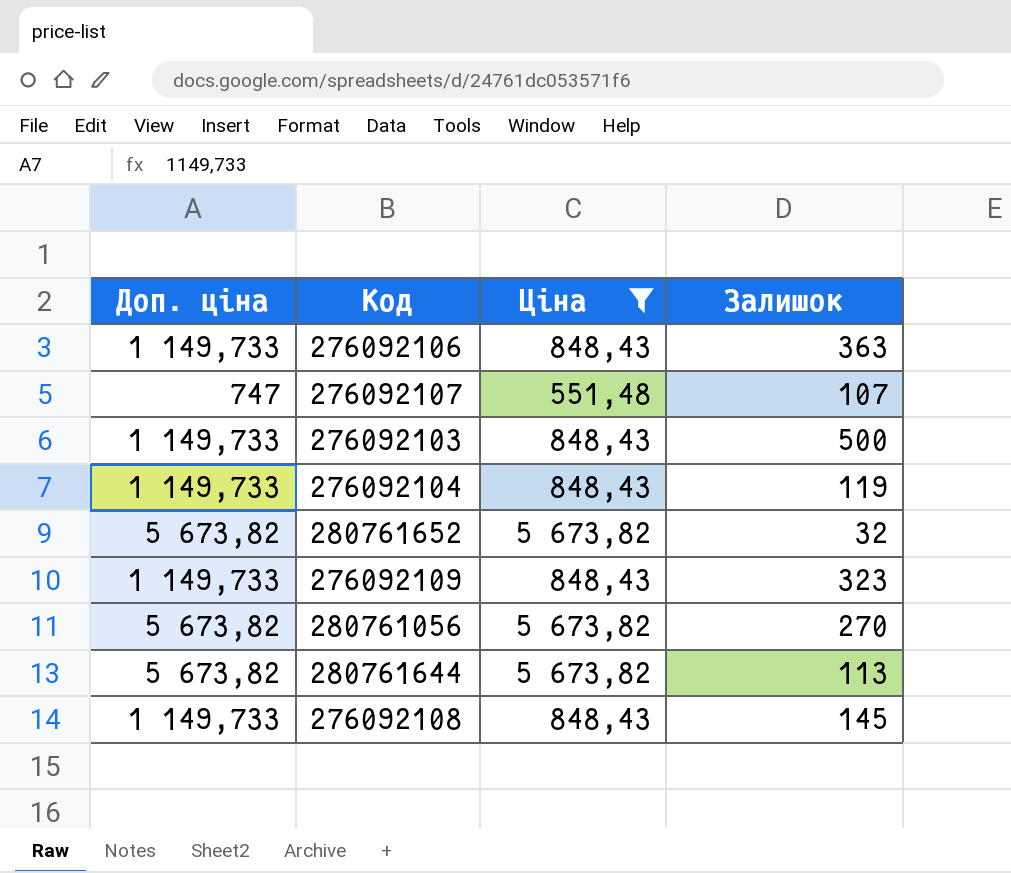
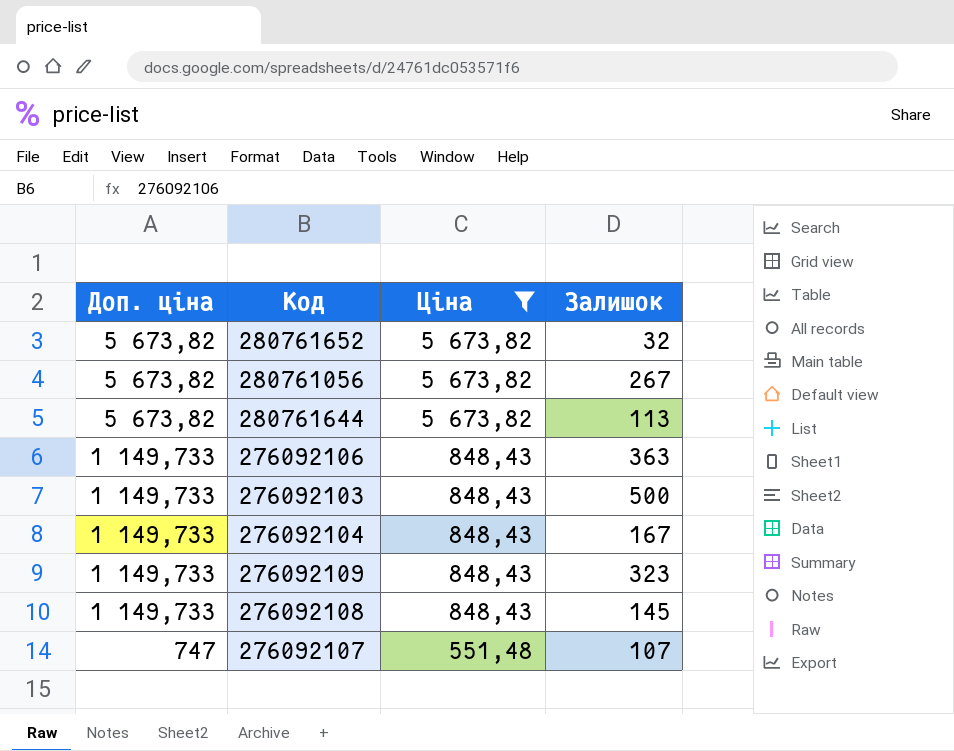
row order: none -> Доп. ціна descending
280761056 | Залишок: 270 -> 267
276092104 | Залишок: 119 -> 167

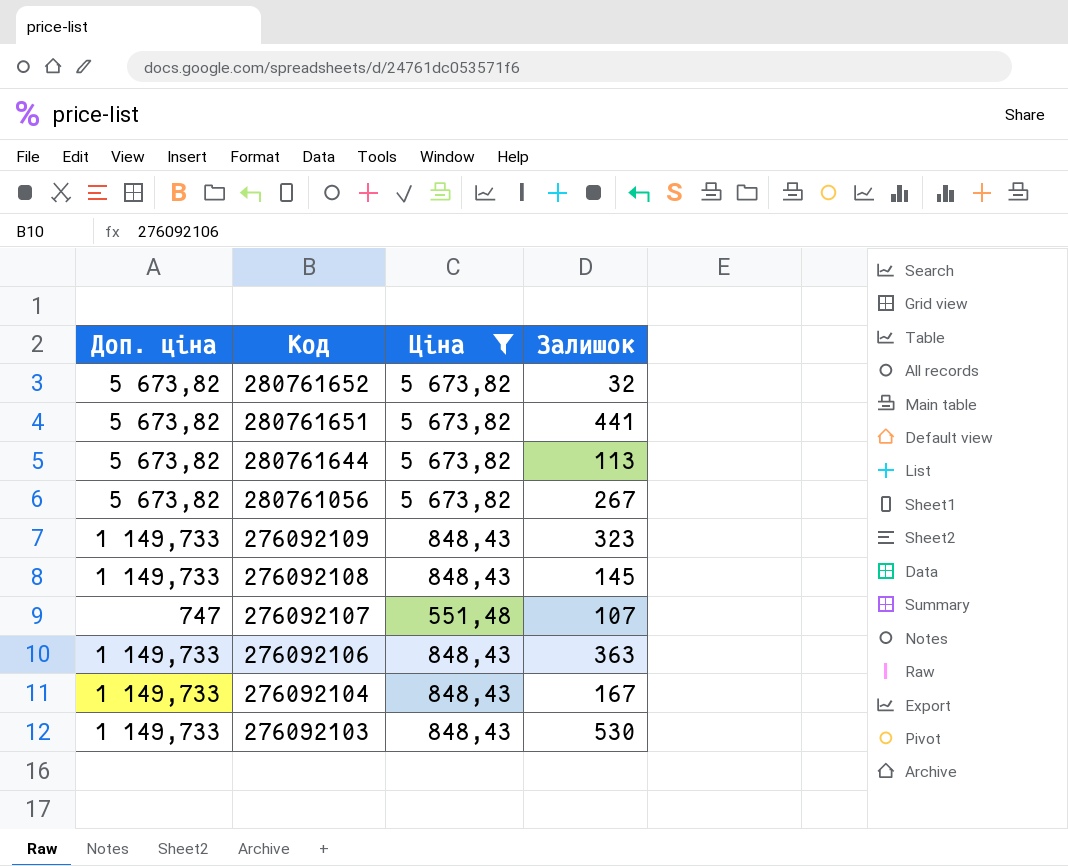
row order: Доп. ціна descending -> Код descending
row 280761651: none -> 5 673,82 | 5 673,82 | 441
276092103 | Залишок: 500 -> 530

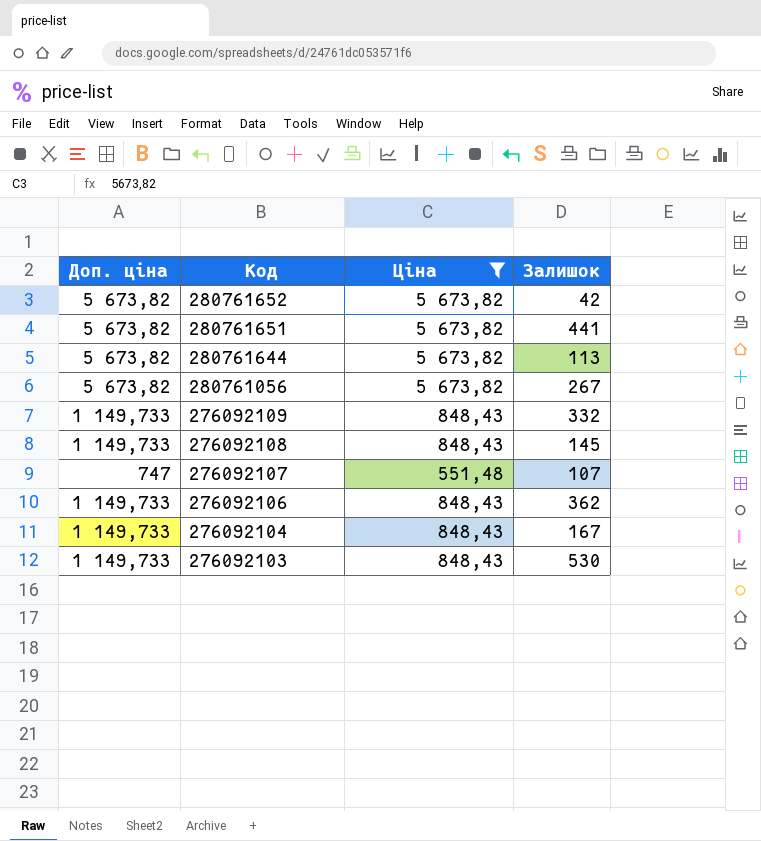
280761652 | Залишок: 32 -> 42
276092109 | Залишок: 323 -> 332
276092106 | Залишок: 363 -> 362

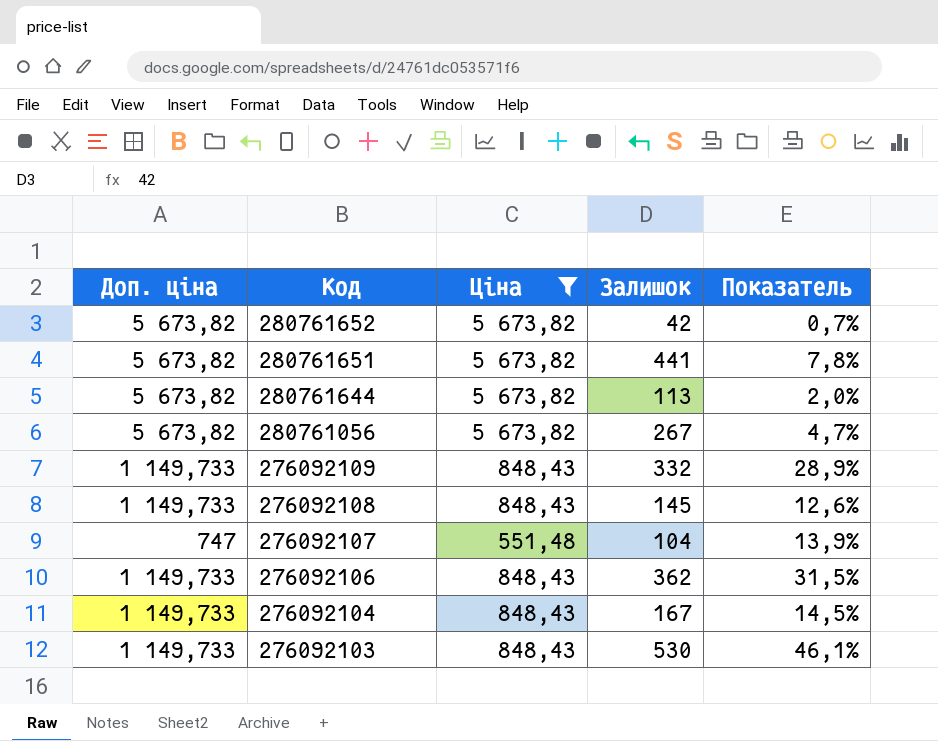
column Показатель | formula: none -> [Залишок] / [Доп. ціна]
276092107 | Залишок: 107 -> 104

